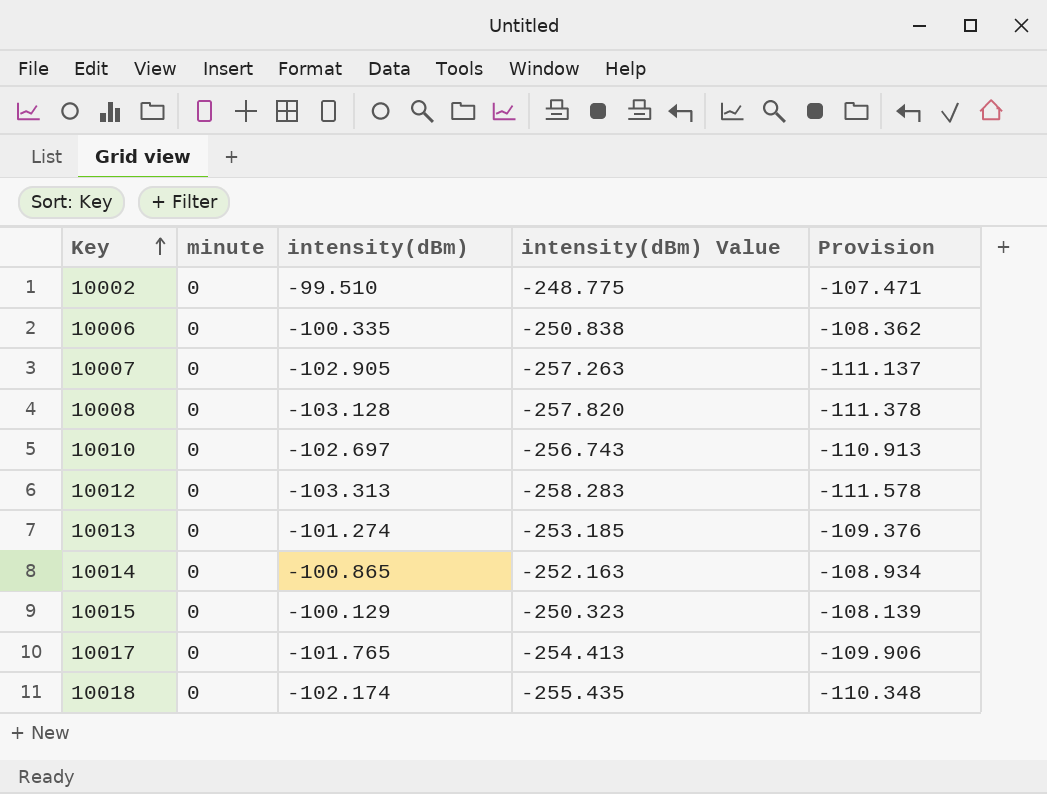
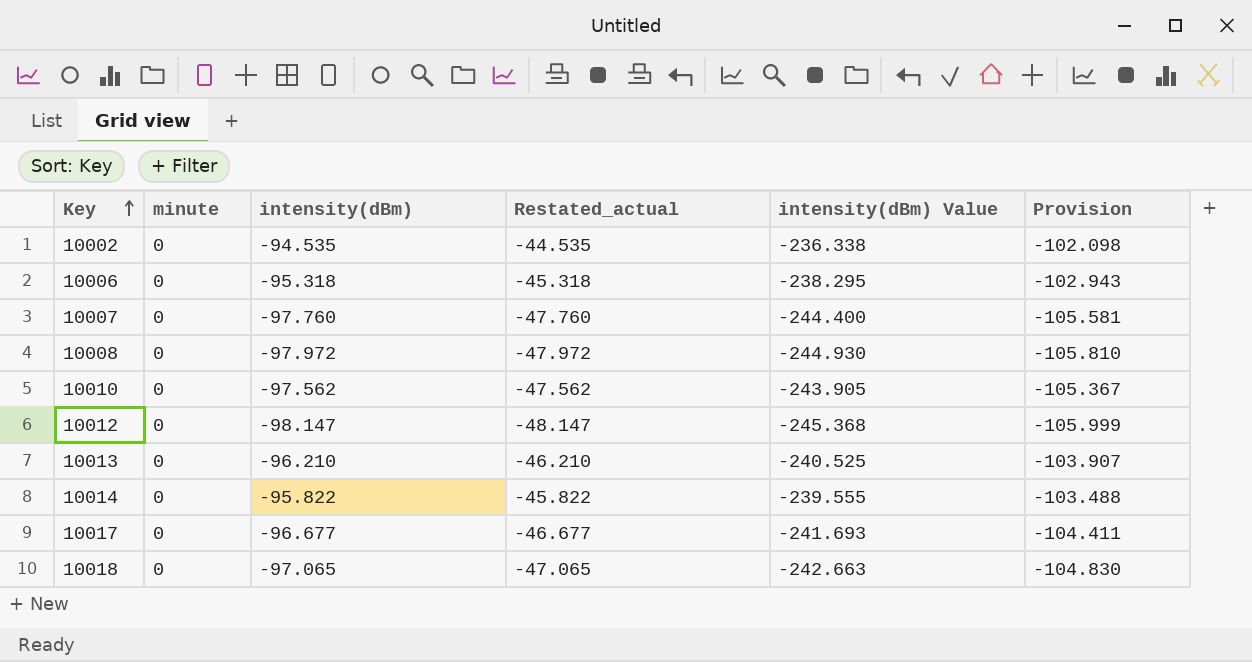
column Restated_actual | formula: none -> [intensity(dBm)] + 50
row 10015: 0 | -100.129 | -250.323 | -108.139 -> none
10002 | intensity(dBm): -99.510 -> -94.535
10002 | intensity(dBm) Value: -248.775 -> -236.338
10002 | Provision: -107.471 -> -102.098
10006 | intensity(dBm): -100.335 -> -95.318
10006 | intensity(dBm) Value: -250.838 -> -238.295
10006 | Provision: -108.362 -> -102.943
10007 | intensity(dBm): -102.905 -> -97.760
10007 | intensity(dBm) Value: -257.263 -> -244.400
10007 | Provision: -111.137 -> -105.581
10008 | intensity(dBm): -103.128 -> -97.972
10008 | intensity(dBm) Value: -257.820 -> -244.930
10008 | Provision: -111.378 -> -105.810
10010 | intensity(dBm): -102.697 -> -97.562
10010 | intensity(dBm) Value: -256.743 -> -243.905
10010 | Provision: -110.913 -> -105.367
10012 | intensity(dBm): -103.313 -> -98.147
10012 | intensity(dBm) Value: -258.283 -> -245.368
10012 | Provision: -111.578 -> -105.999
10013 | intensity(dBm): -101.274 -> -96.210
10013 | intensity(dBm) Value: -253.185 -> -240.525
10013 | Provision: -109.376 -> -103.907
10014 | intensity(dBm): -100.865 -> -95.822
10014 | intensity(dBm) Value: -252.163 -> -239.555
10014 | Provision: -108.934 -> -103.488
10017 | intensity(dBm): -101.765 -> -96.677
10017 | intensity(dBm) Value: -254.413 -> -241.693
10017 | Provision: -109.906 -> -104.411
10018 | intensity(dBm): -102.174 -> -97.065
10018 | intensity(dBm) Value: -255.435 -> -242.663
10018 | Provision: -110.348 -> -104.830

